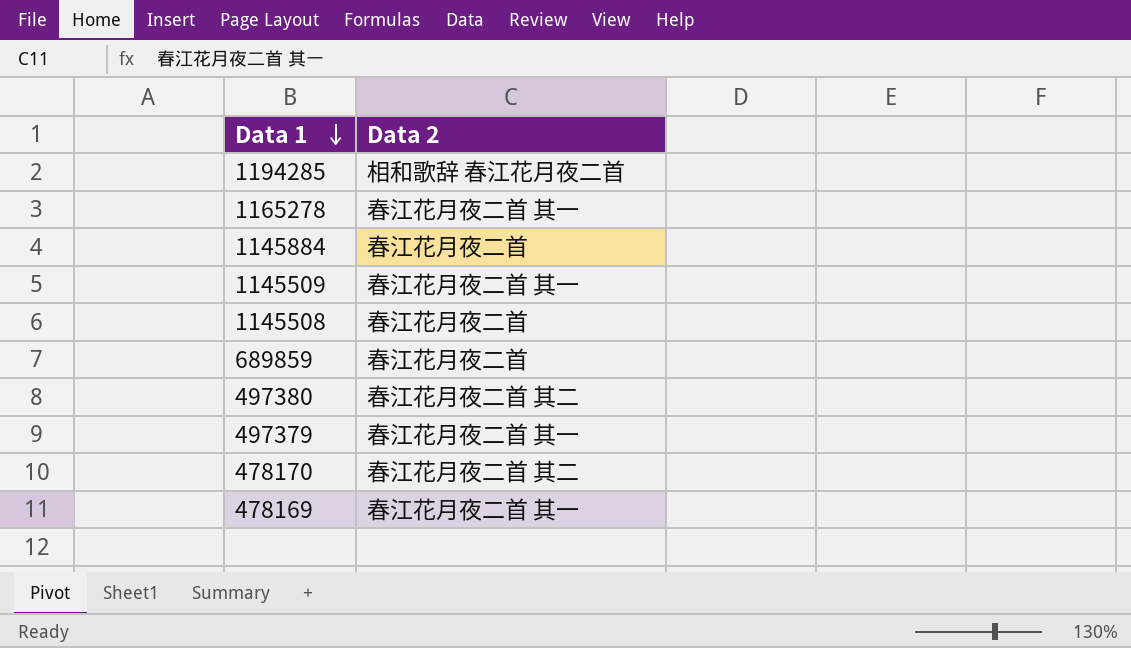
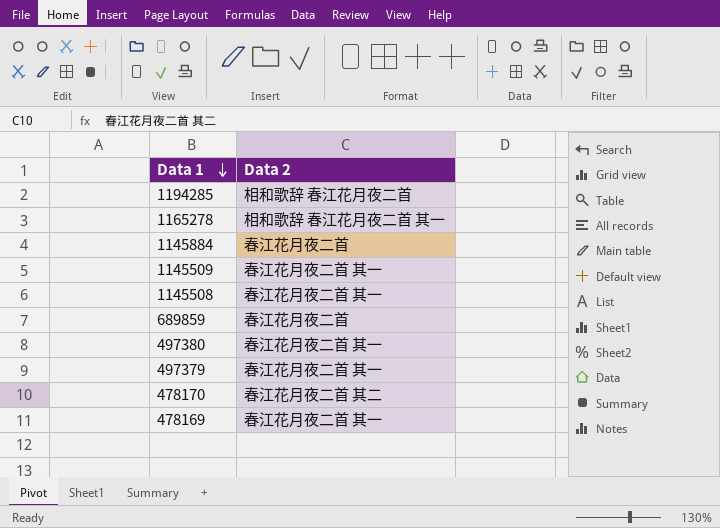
1165278 | Data 2: 春江花月夜二首 其一 -> 相和歌辞 春江花月夜二首 其一
1145508 | Data 2: 春江花月夜二首 -> 春江花月夜二首 其一
497380 | Data 2: 春江花月夜二首 其二 -> 春江花月夜二首 其一

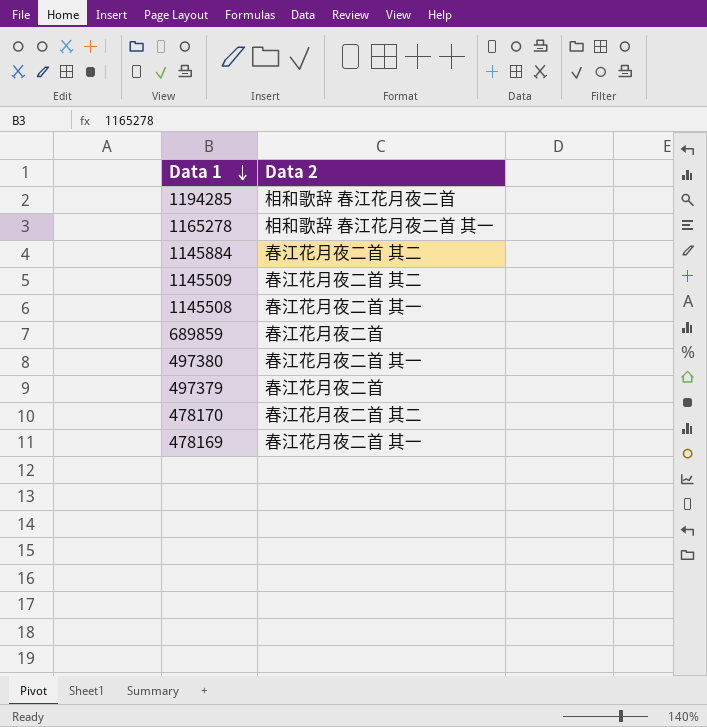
1145884 | Data 2: 春江花月夜二首 -> 春江花月夜二首 其二
1145509 | Data 2: 春江花月夜二首 其一 -> 春江花月夜二首 其二
497379 | Data 2: 春江花月夜二首 其一 -> 春江花月夜二首

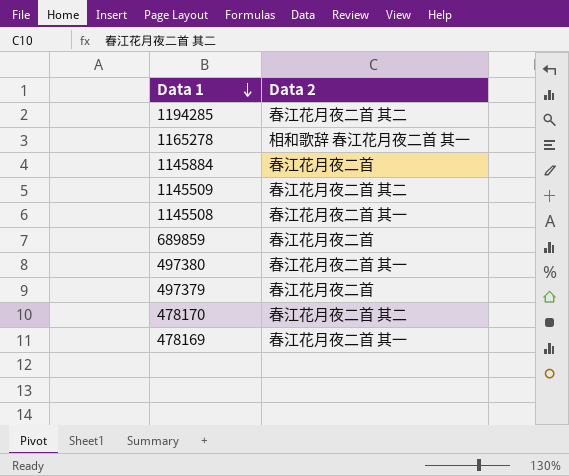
1194285 | Data 2: 相和歌辞 春江花月夜二首 -> 春江花月夜二首 其二
1145884 | Data 2: 春江花月夜二首 其二 -> 春江花月夜二首

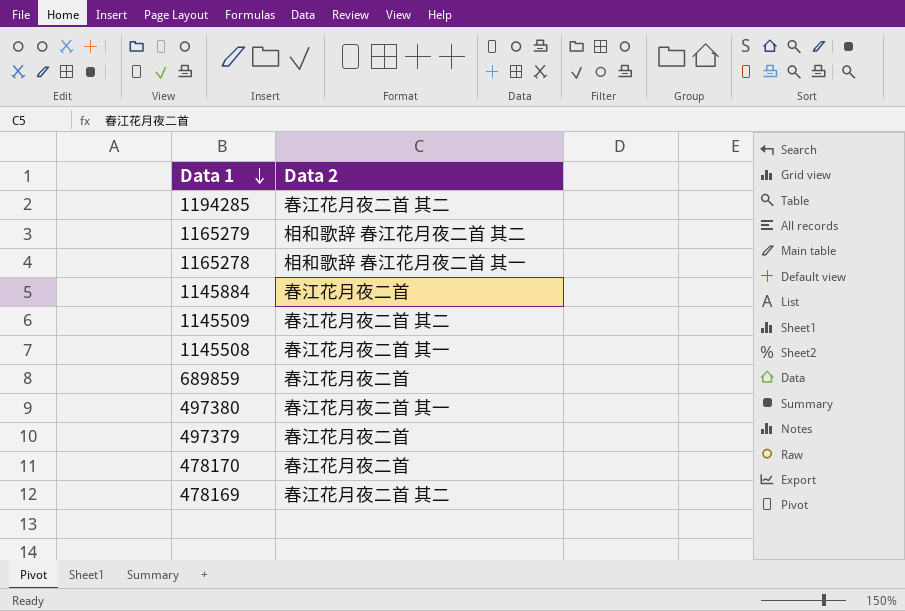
row 1165279: none -> 相和歌辞 春江花月夜二首 其二
478170 | Data 2: 春江花月夜二首 其二 -> 春江花月夜二首
478169 | Data 2: 春江花月夜二首 其一 -> 春江花月夜二首 其二

